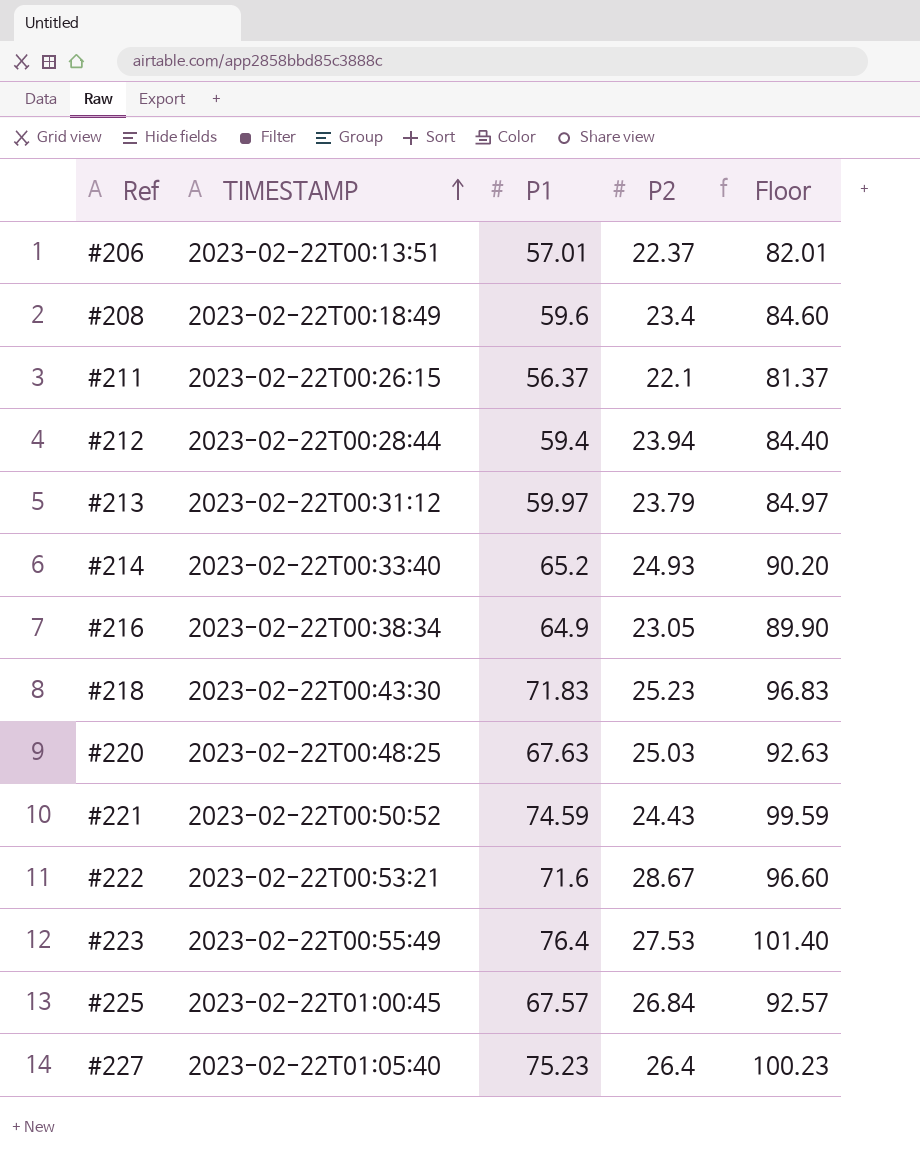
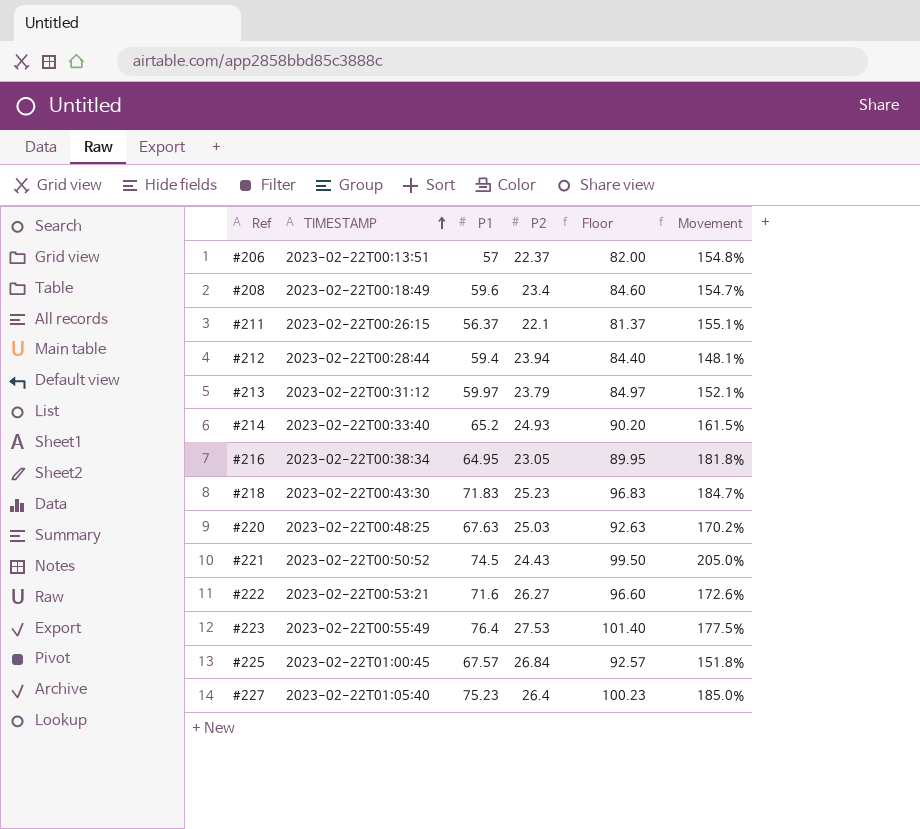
column Movement | formula: none -> ([P1] - [P2]) / [P2]
#206 | P1: 57.01 -> 57
#206 | Floor: 82.01 -> 82.00
#216 | P1: 64.9 -> 64.95
#216 | Floor: 89.90 -> 89.95
#221 | P1: 74.59 -> 74.5
#221 | Floor: 99.59 -> 99.50
#222 | P2: 28.67 -> 26.27

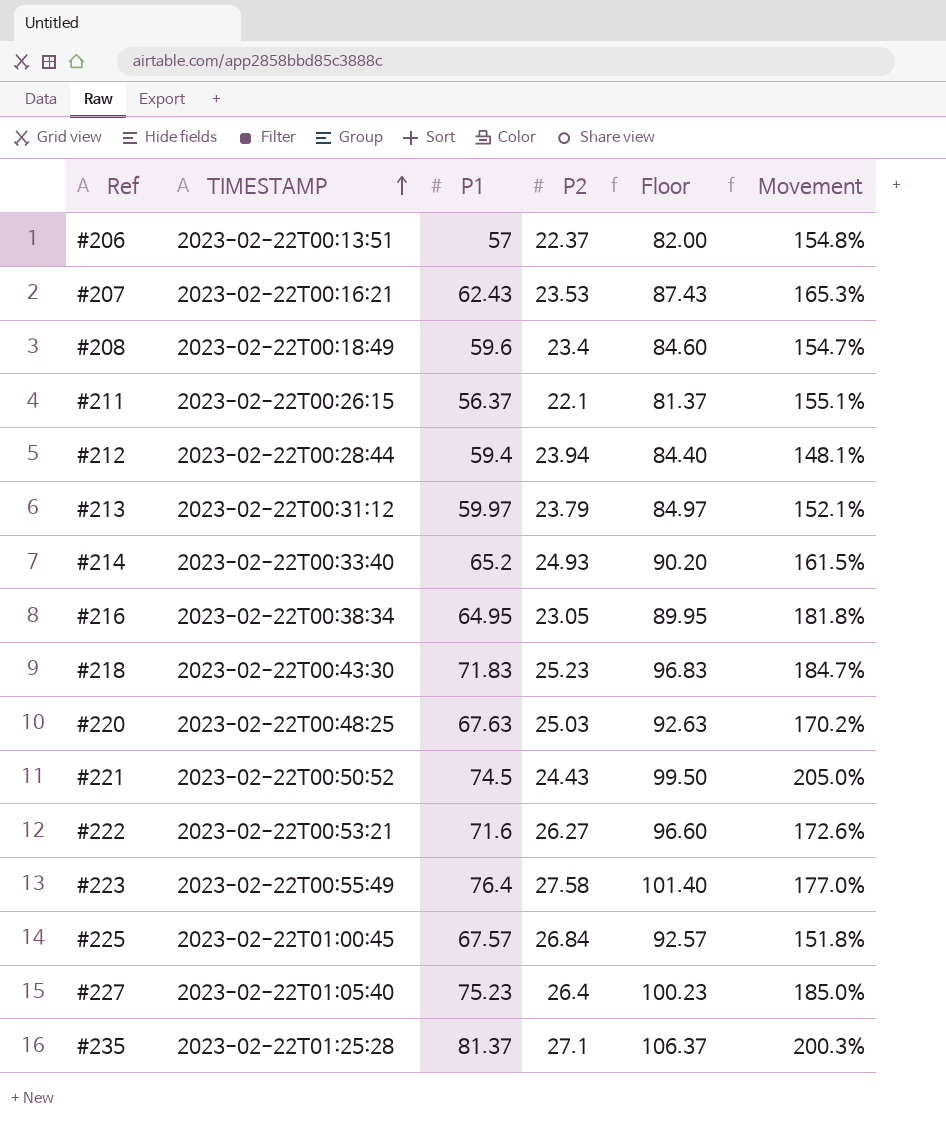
row #207: none -> 2023-02-22T00:16:21 | 62.43 | 23.53 | 87.43 | 165.3%
#223 | P2: 27.53 -> 27.58
#223 | Movement: 177.5% -> 177.0%
row #235: none -> 2023-02-22T01:25:28 | 81.37 | 27.1 | 106.37 | 200.3%

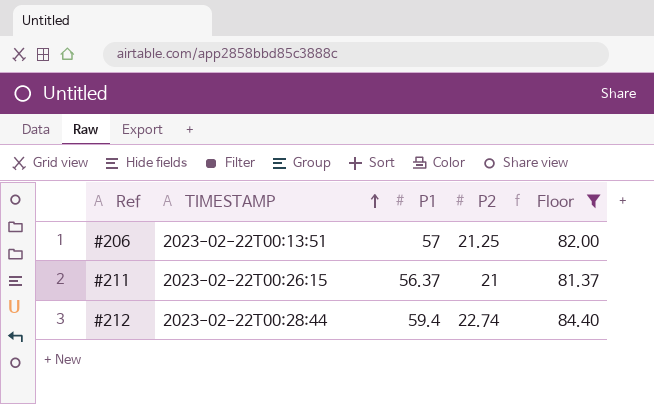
filter: none -> Floor <= 84.40
column Movement | formula: ([P1] - [P2]) / [P2] -> none
#206 | P2: 22.37 -> 21.25
#211 | P2: 22.1 -> 21
#212 | P2: 23.94 -> 22.74

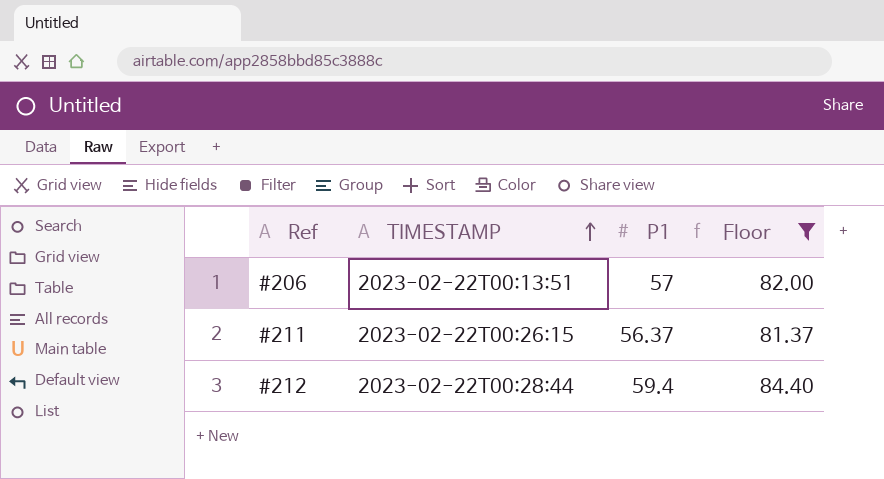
column P2 | position: 4 -> none

